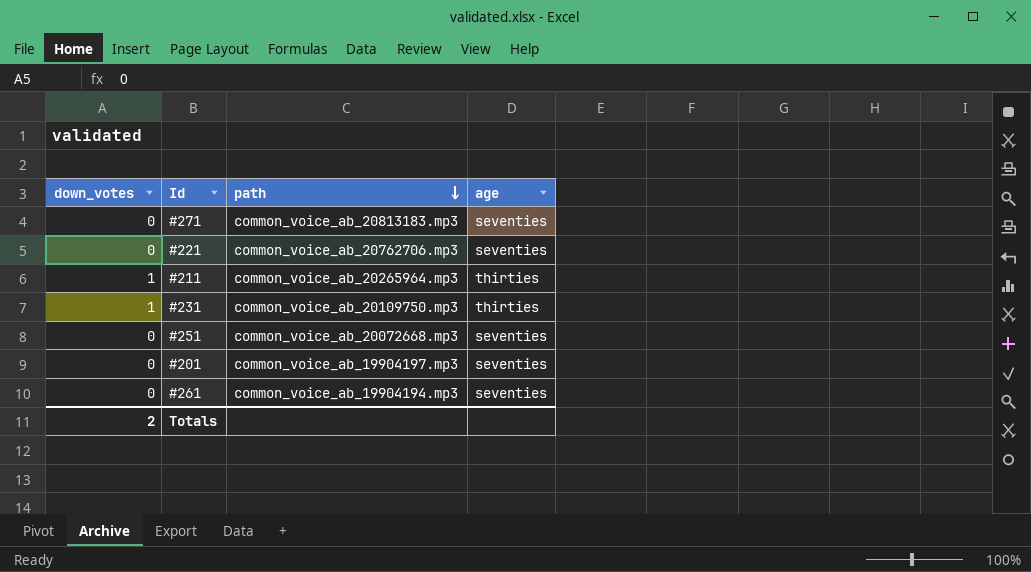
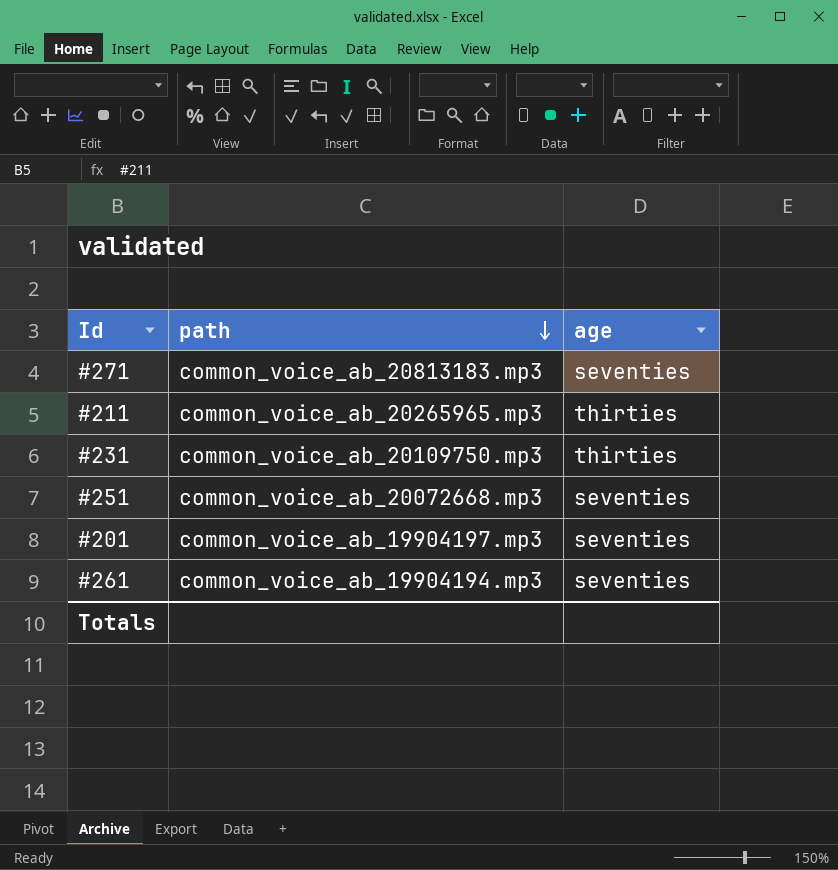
column down_votes | position: 1 -> none
row #221: 0 | common_voice_ab_20762706.mp3 | seventies -> none
#211 | path: common_voice_ab_20265964.mp3 -> common_voice_ab_20265965.mp3

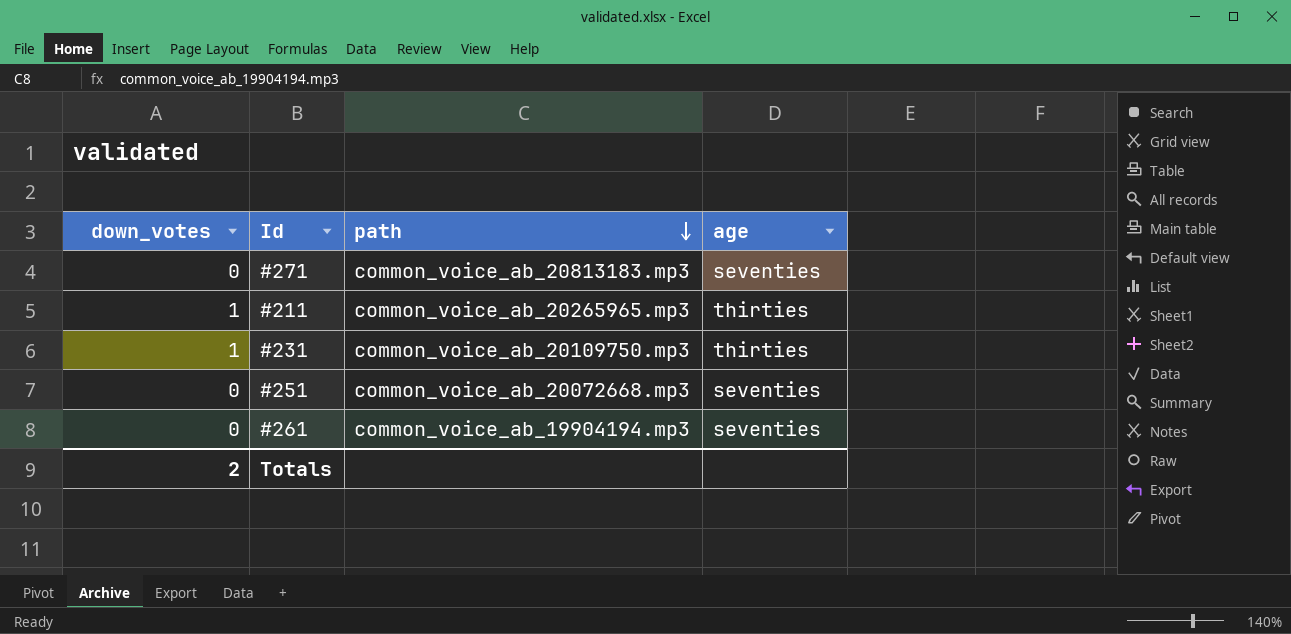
column down_votes | position: none -> 1
row #201: common_voice_ab_19904197.mp3 | seventies -> none

